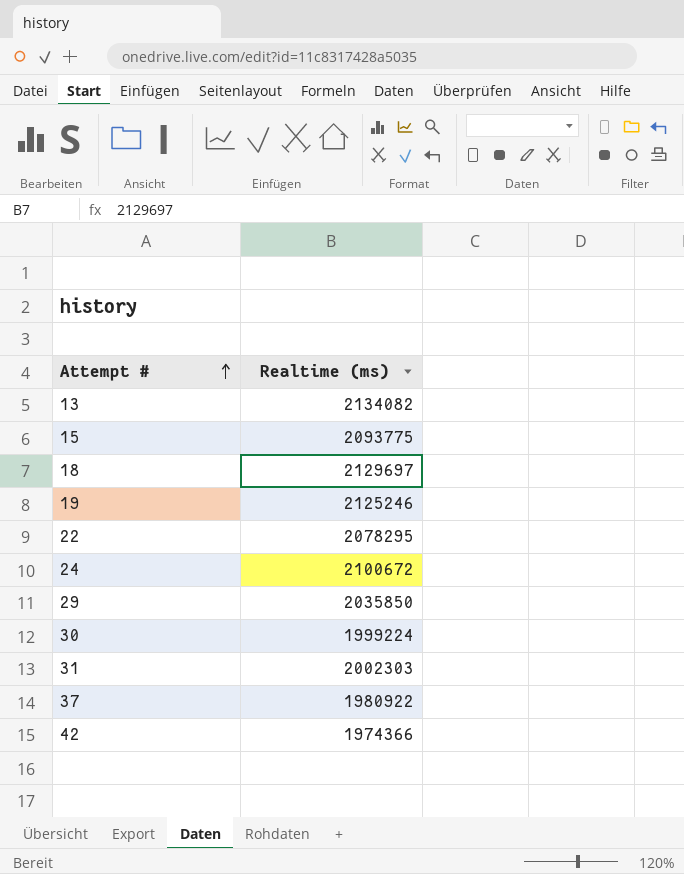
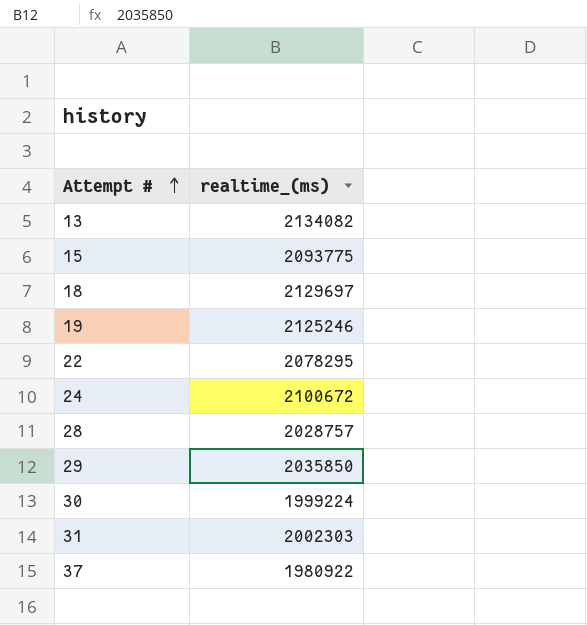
column name: Realtime (ms) -> realtime_(ms)
row 42: 1974366 -> none
row 28: none -> 2028757

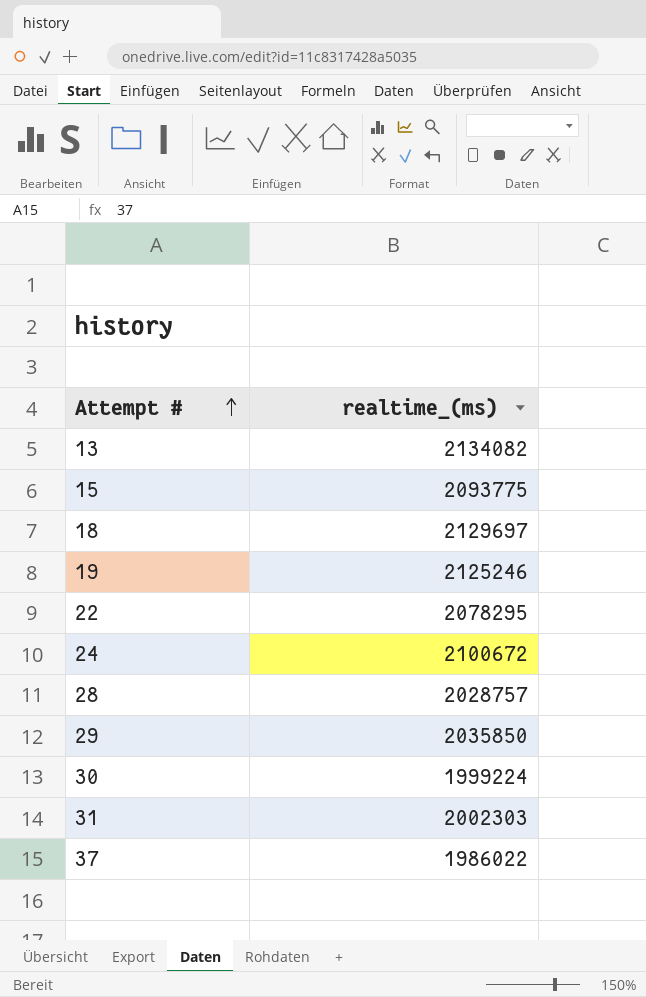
37 | realtime_(ms): 1980922 -> 1986022

